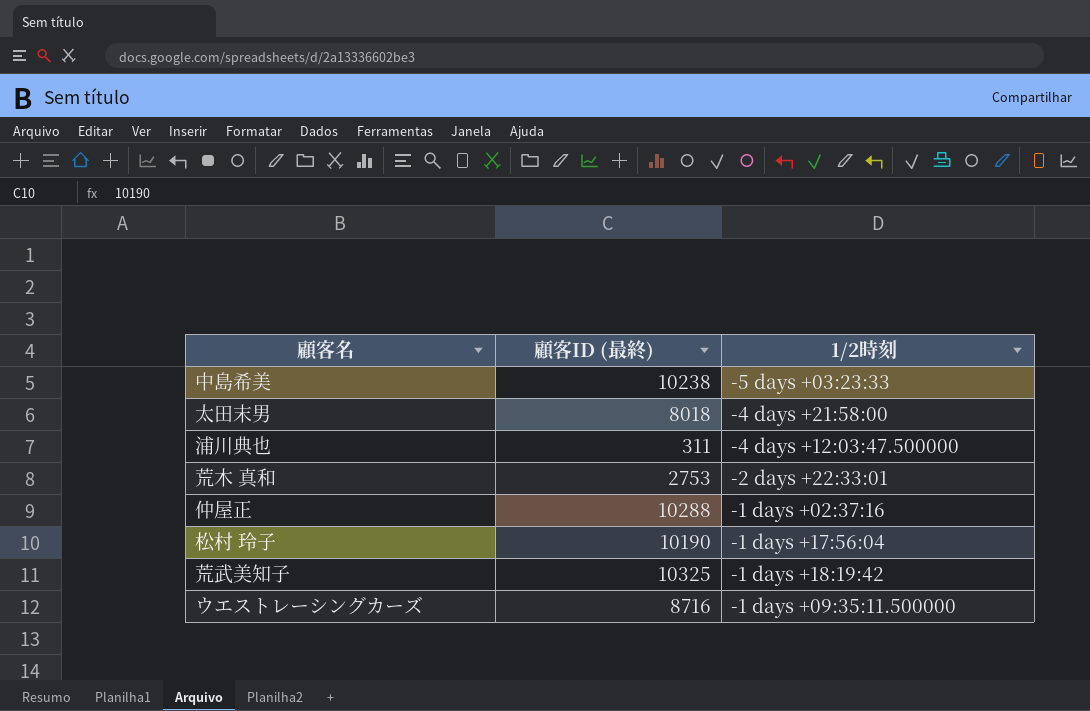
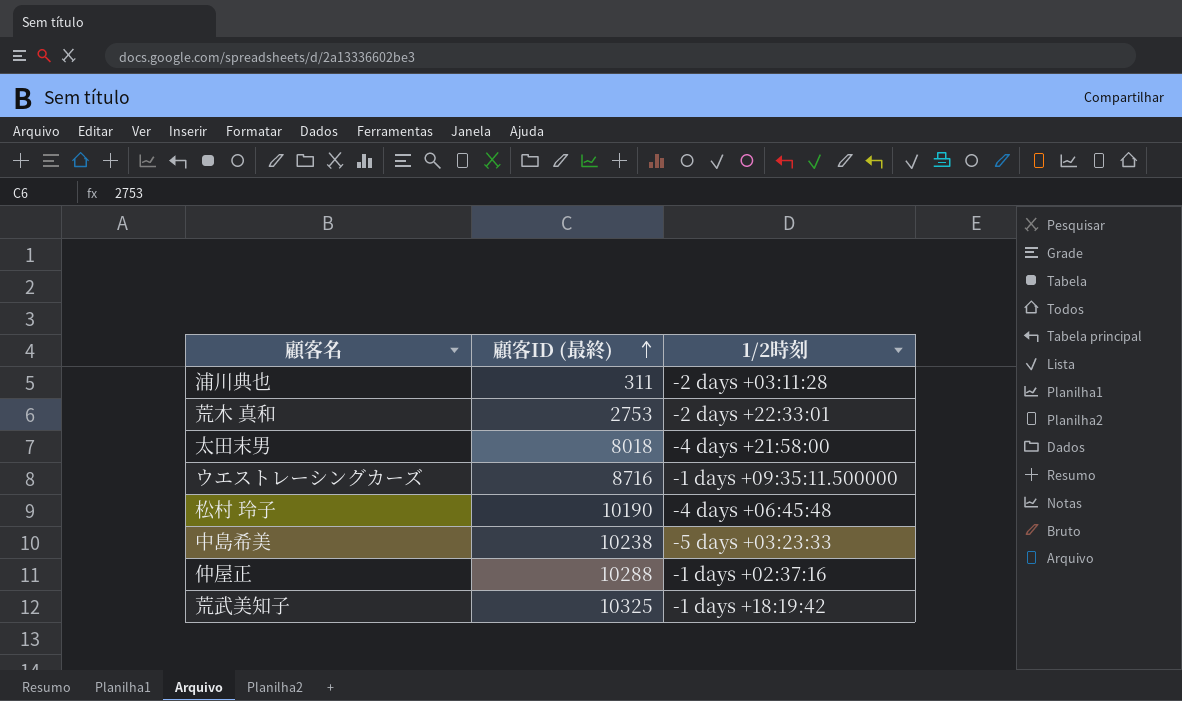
row order: none -> 顧客ID (最終) ascending
浦川典也 | 1/2時刻: -4 days +12:03:47.500000 -> -2 days +03:11:28
松村 玲子 | 1/2時刻: -1 days +17:56:04 -> -4 days +06:45:48

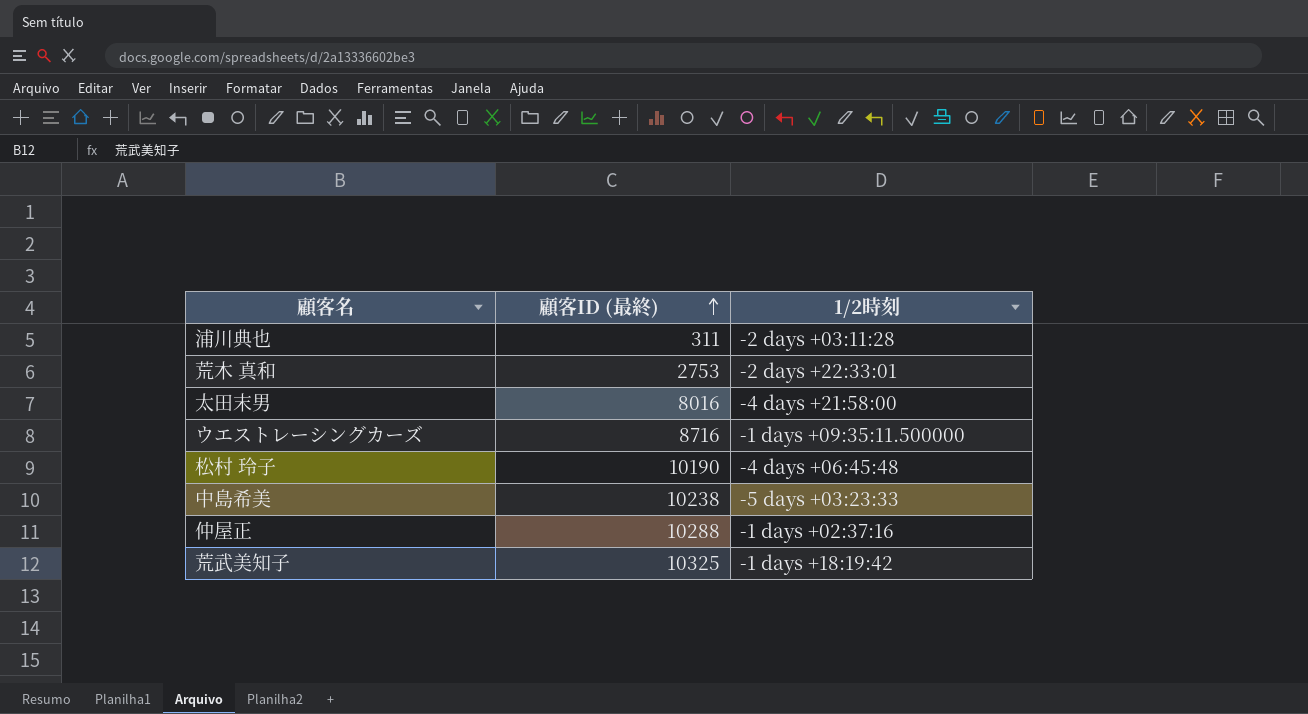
太田末男 | 顧客ID (最終): 8018 -> 8016

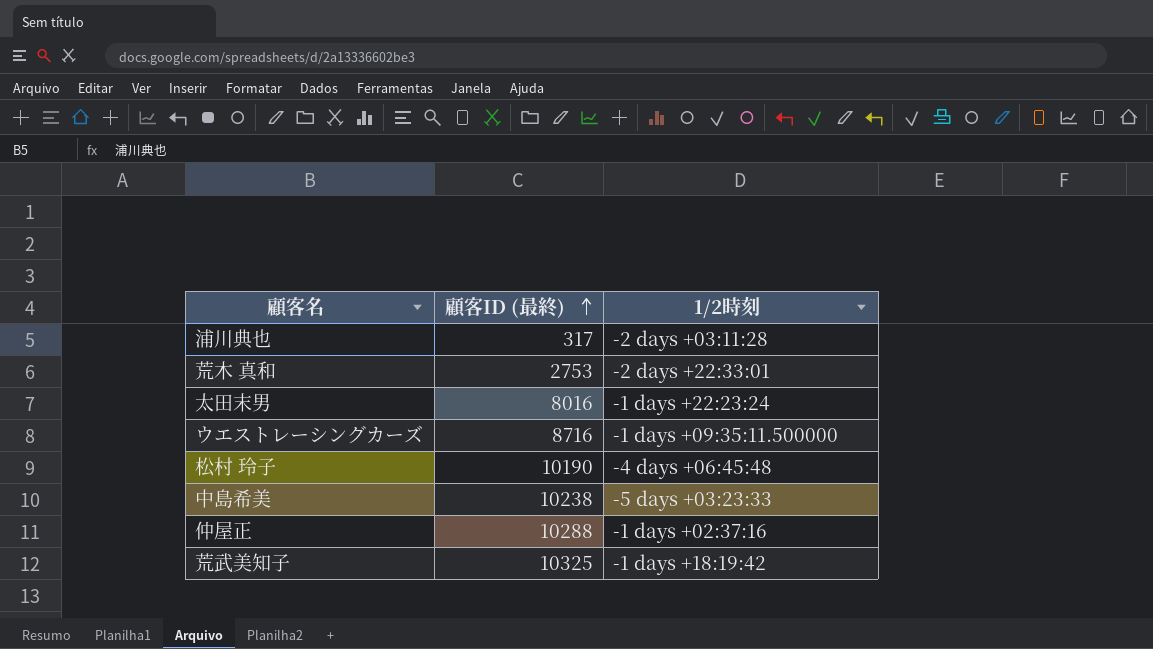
浦川典也 | 顧客ID (最終): 311 -> 317
太田末男 | 1/2時刻: -4 days +21:58:00 -> -1 days +22:23:24

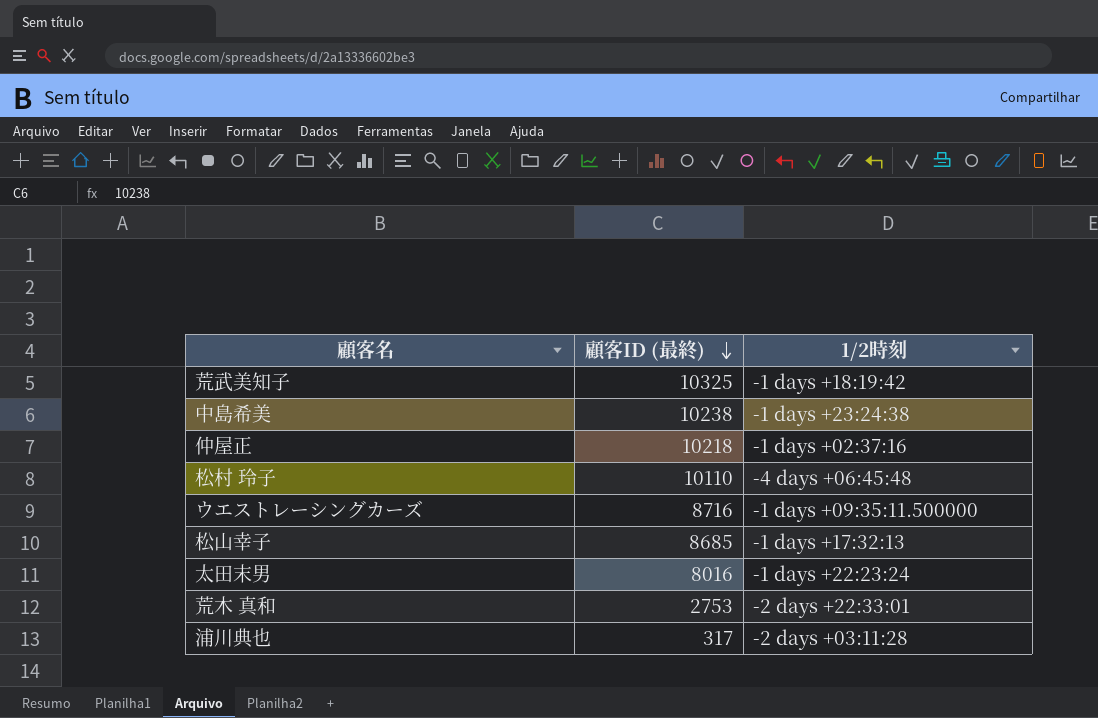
row order: 顧客ID (最終) ascending -> 顧客ID (最終) descending
中島希美 | 1/2時刻: -5 days +03:23:33 -> -1 days +23:24:38
仲屋正 | 顧客ID (最終): 10288 -> 10218
松村 玲子 | 顧客ID (最終): 10190 -> 10110
row 松山幸子: none -> 8685 | -1 days +17:32:13

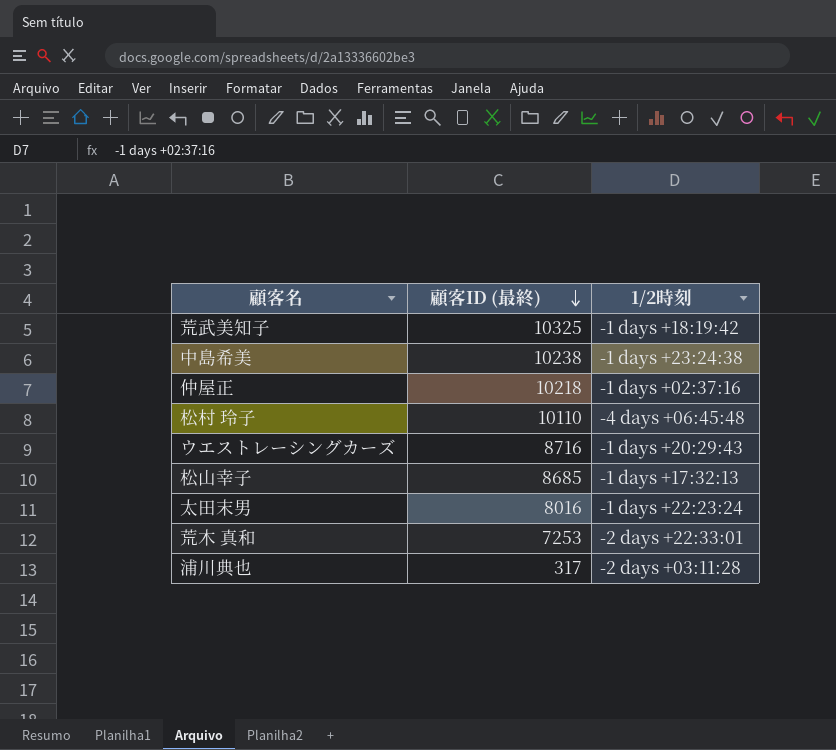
ウエストレーシングカーズ | 1/2時刻: -1 days +09:35:11.500000 -> -1 days +20:29:43
荒木 真和 | 顧客ID (最終): 2753 -> 7253

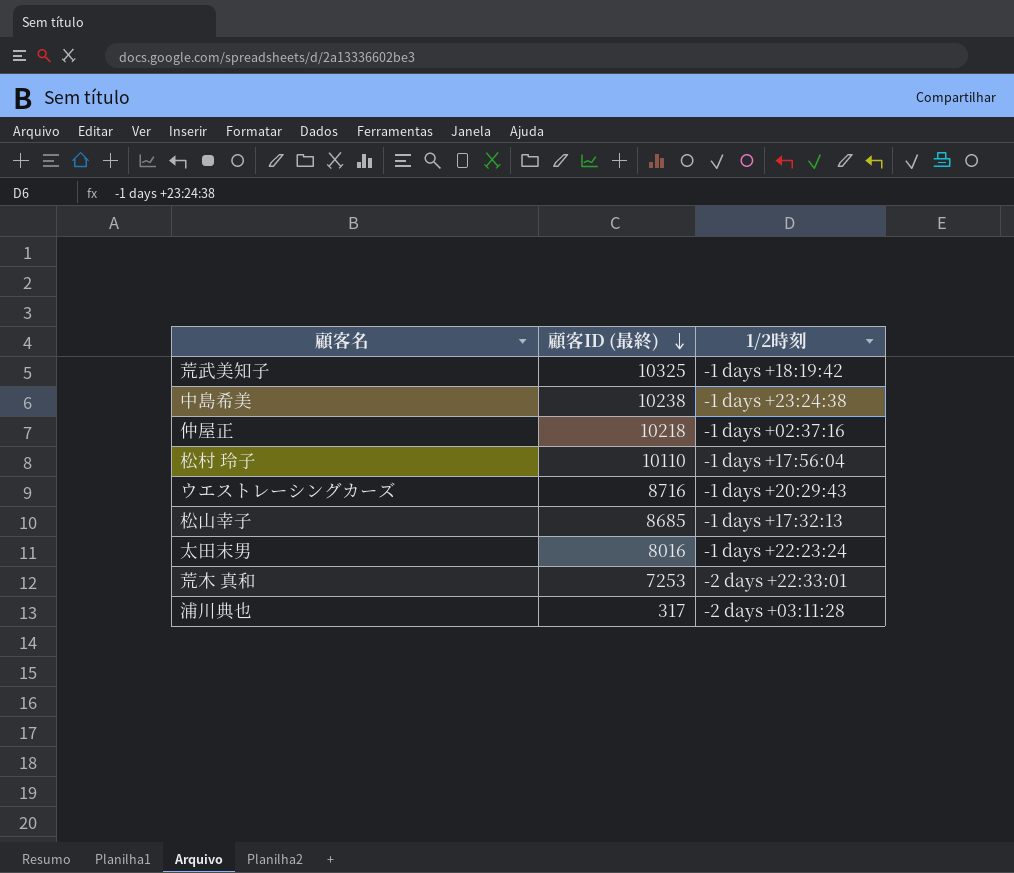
松村 玲子 | 1/2時刻: -4 days +06:45:48 -> -1 days +17:56:04

